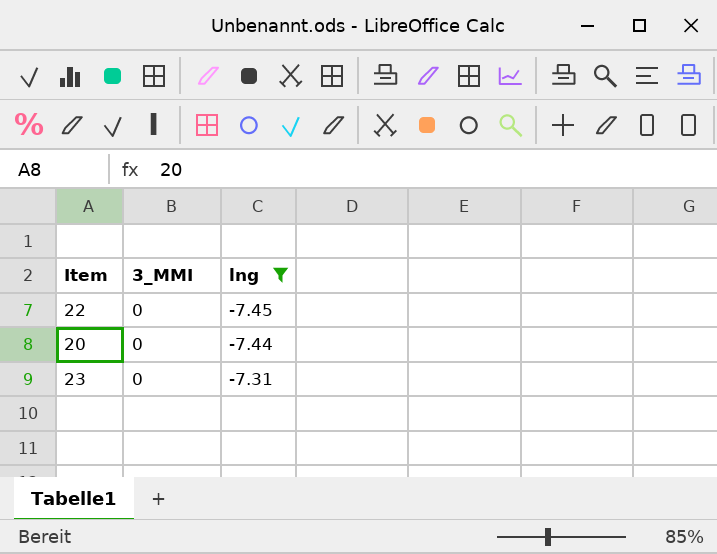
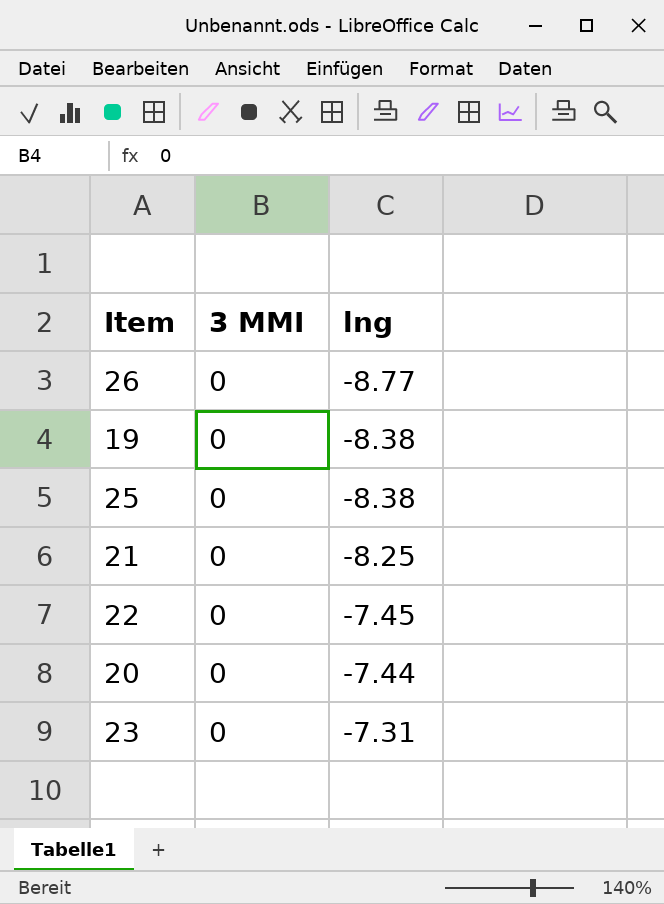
filter: lng >= -7.45 -> none
column name: 3_MMI -> 3 MMI

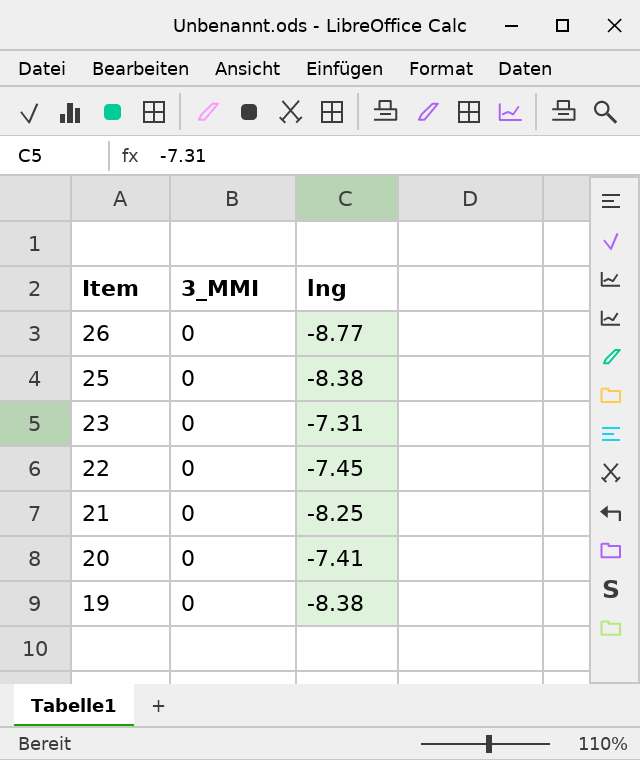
row order: lng ascending -> Item descending
column name: 3 MMI -> 3_MMI
20 | lng: -7.44 -> -7.41

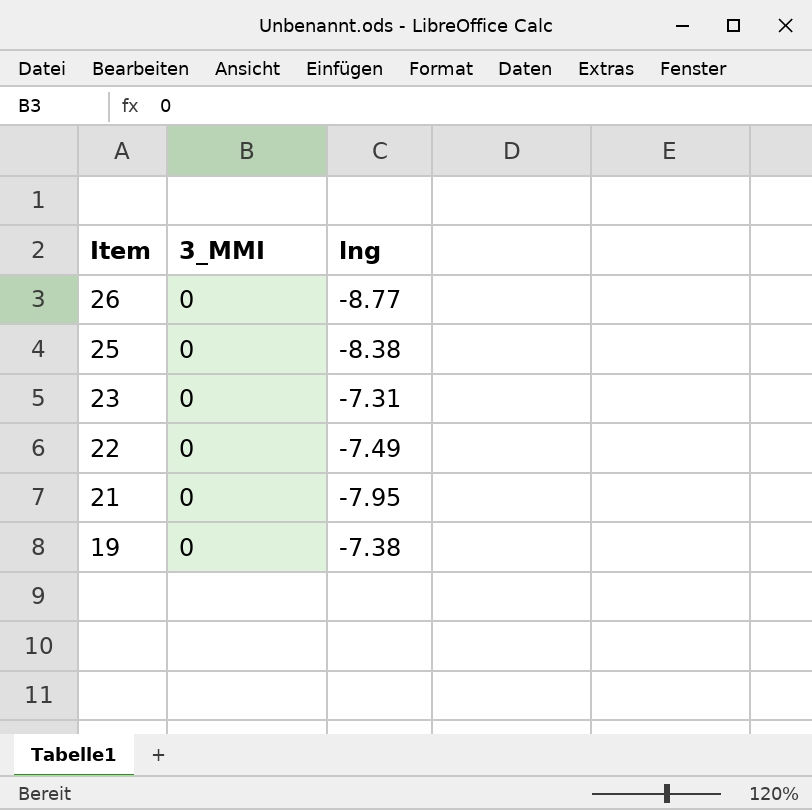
row 20: 0 | -7.41 -> none
22 | lng: -7.45 -> -7.49
21 | lng: -8.25 -> -7.95
19 | lng: -8.38 -> -7.38

